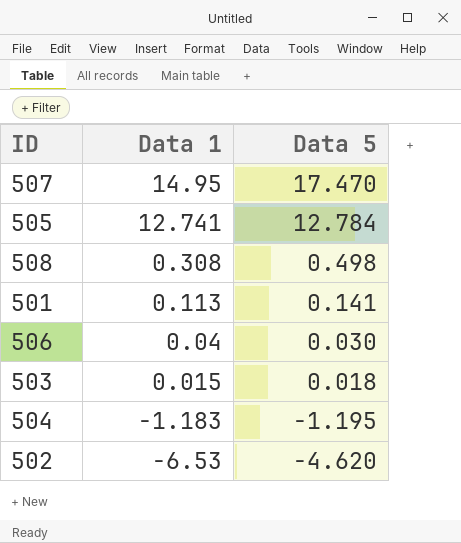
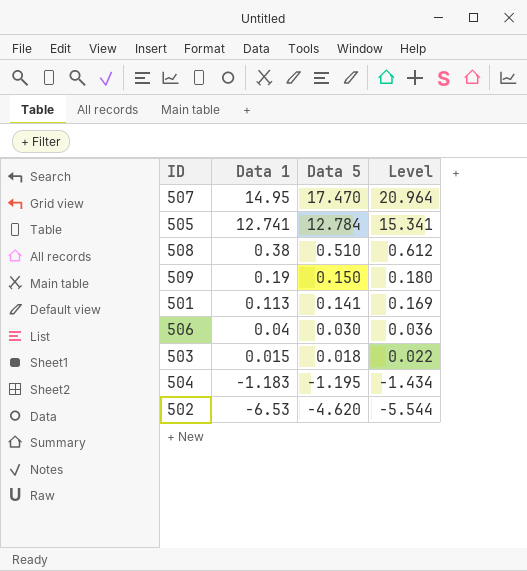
column Level | formula: none -> [Data 5] * 1.2
508 | Data 1: 0.308 -> 0.38
508 | Data 5: 0.498 -> 0.510
row 509: none -> 0.19 | 0.150 | 0.180

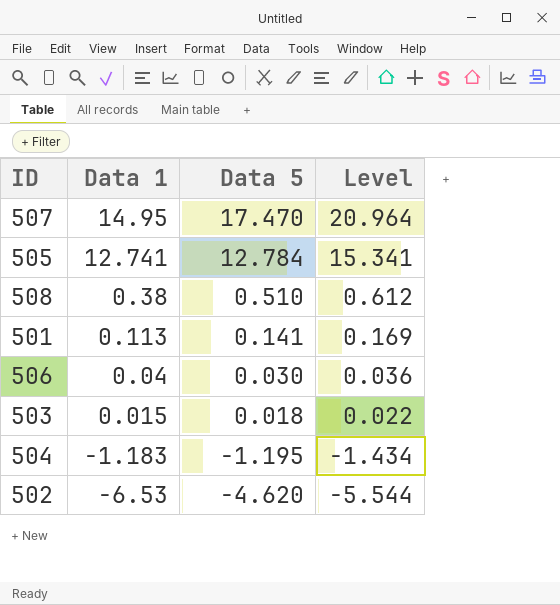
row 509: 0.19 | 0.150 | 0.180 -> none

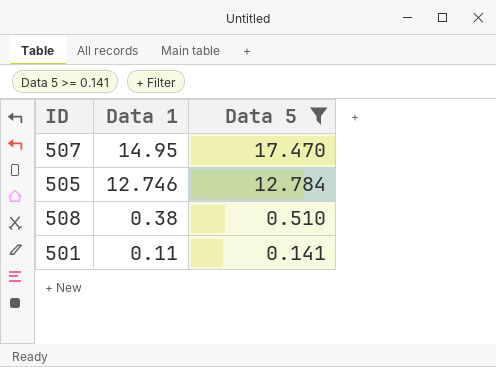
filter: none -> Data 5 >= 0.141
column Level | formula: [Data 5] * 1.2 -> none
505 | Data 1: 12.741 -> 12.746
501 | Data 1: 0.113 -> 0.11

